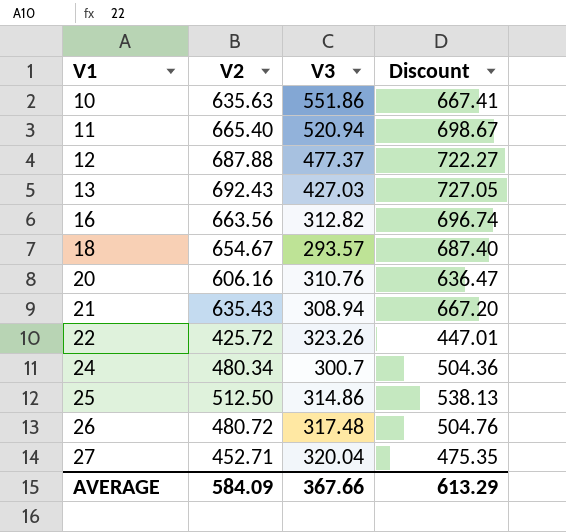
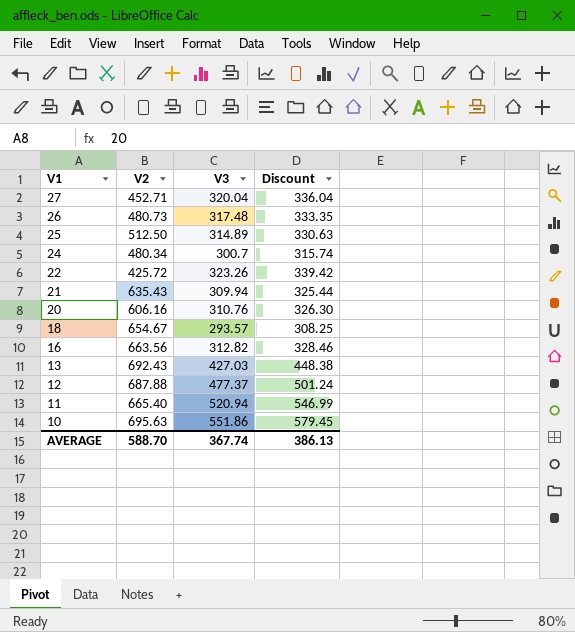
row order: V1 ascending -> V1 descending
column Discount | formula: [V2] * 1.05 -> [V3] * 1.05
26 | V2: 480.72 -> 480.73
25 | V3: 314.86 -> 314.89
21 | V3: 308.94 -> 309.94
10 | V2: 635.63 -> 695.63
AVERAGE | V2: 584.09 -> 588.70
AVERAGE | V3: 367.66 -> 367.74
AVERAGE | Discount: 613.29 -> 386.13

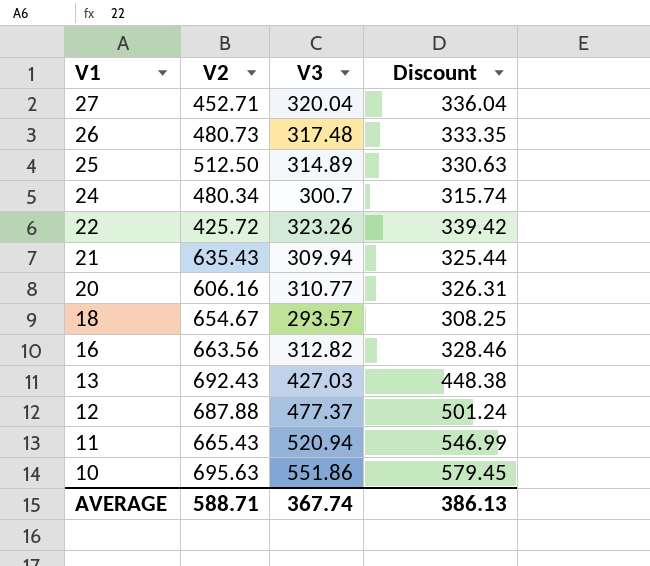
20 | V3: 310.76 -> 310.77
20 | Discount: 326.30 -> 326.31
11 | V2: 665.40 -> 665.43
AVERAGE | V2: 588.70 -> 588.71

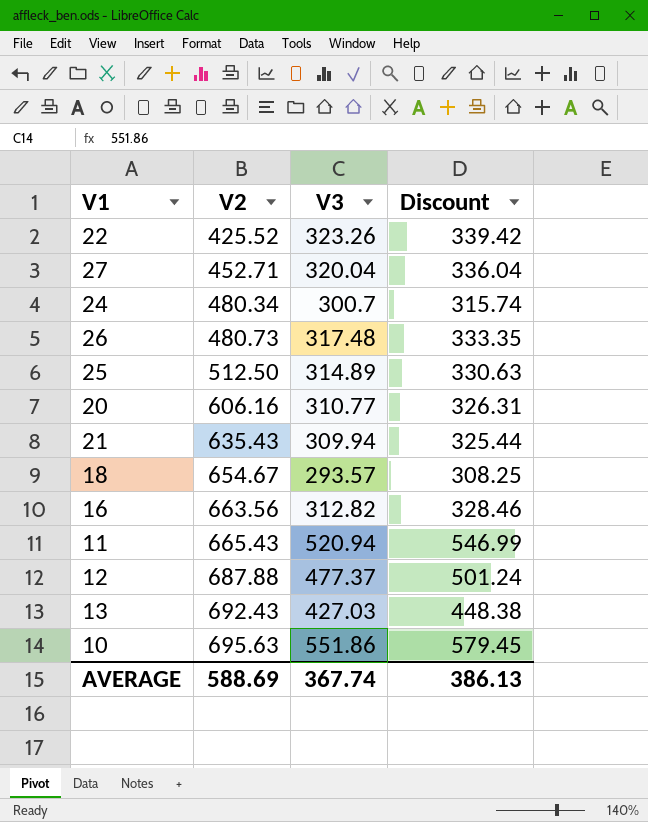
row order: V1 descending -> V2 ascending
22 | V2: 425.72 -> 425.52
AVERAGE | V2: 588.71 -> 588.69

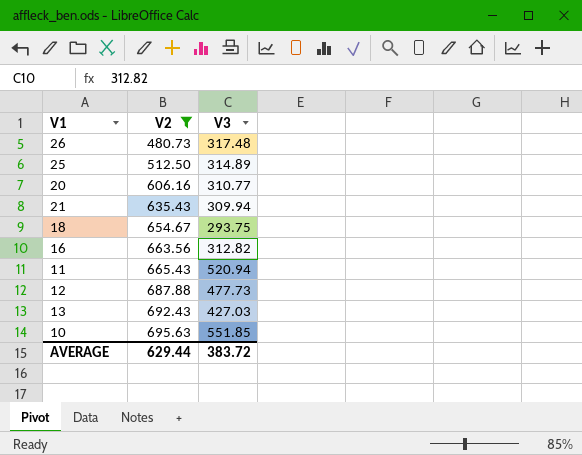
filter: none -> V2 >= 480.73
column Discount | formula: [V3] * 1.05 -> none
18 | V3: 293.57 -> 293.75
12 | V3: 477.37 -> 477.73
10 | V3: 551.86 -> 551.85
AVERAGE | V2: 588.69 -> 629.44
AVERAGE | V3: 367.74 -> 383.72

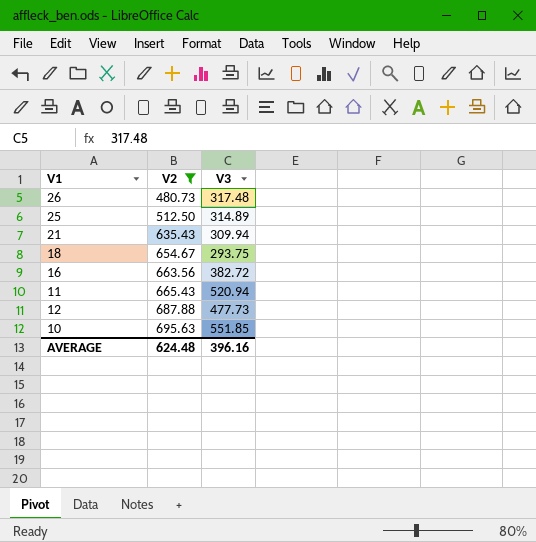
row 20: 606.16 | 310.77 -> none
row 13: 692.43 | 427.03 -> none
16 | V3: 312.82 -> 382.72
AVERAGE | V2: 629.44 -> 624.48
AVERAGE | V3: 383.72 -> 396.16

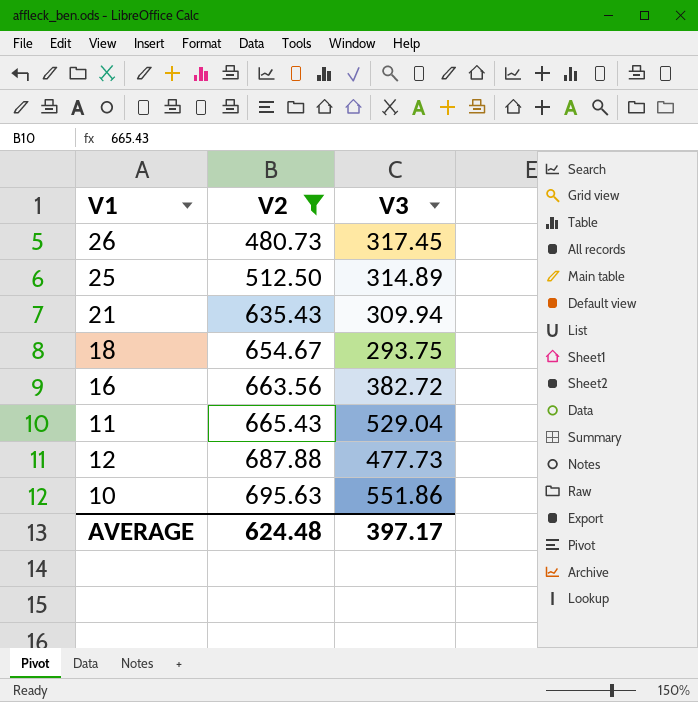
26 | V3: 317.48 -> 317.45
11 | V3: 520.94 -> 529.04
10 | V3: 551.85 -> 551.86
AVERAGE | V3: 396.16 -> 397.17

